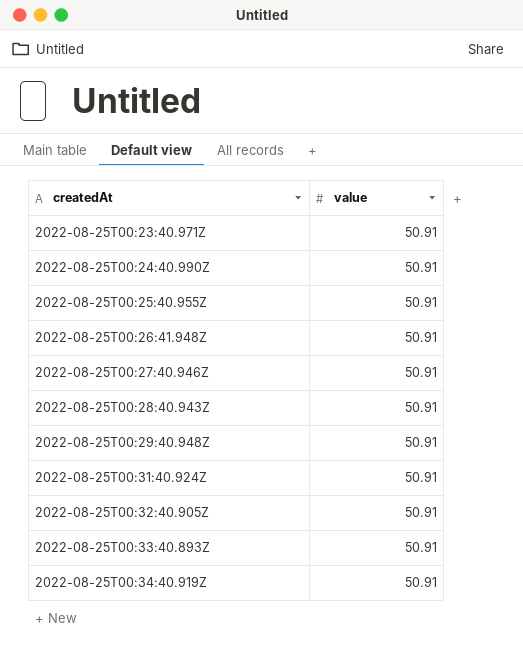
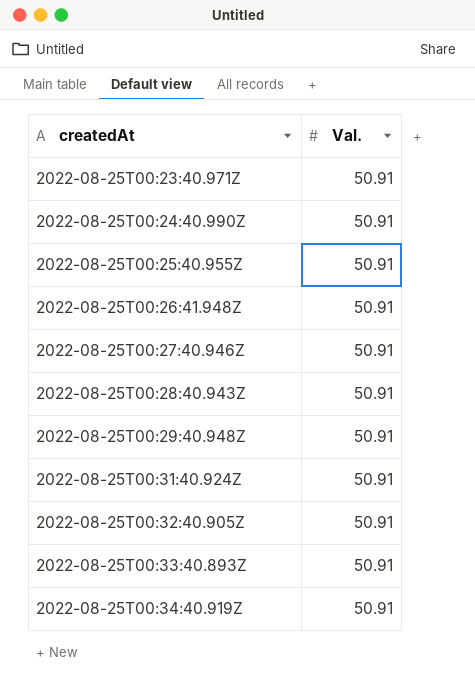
column name: value -> Val.

